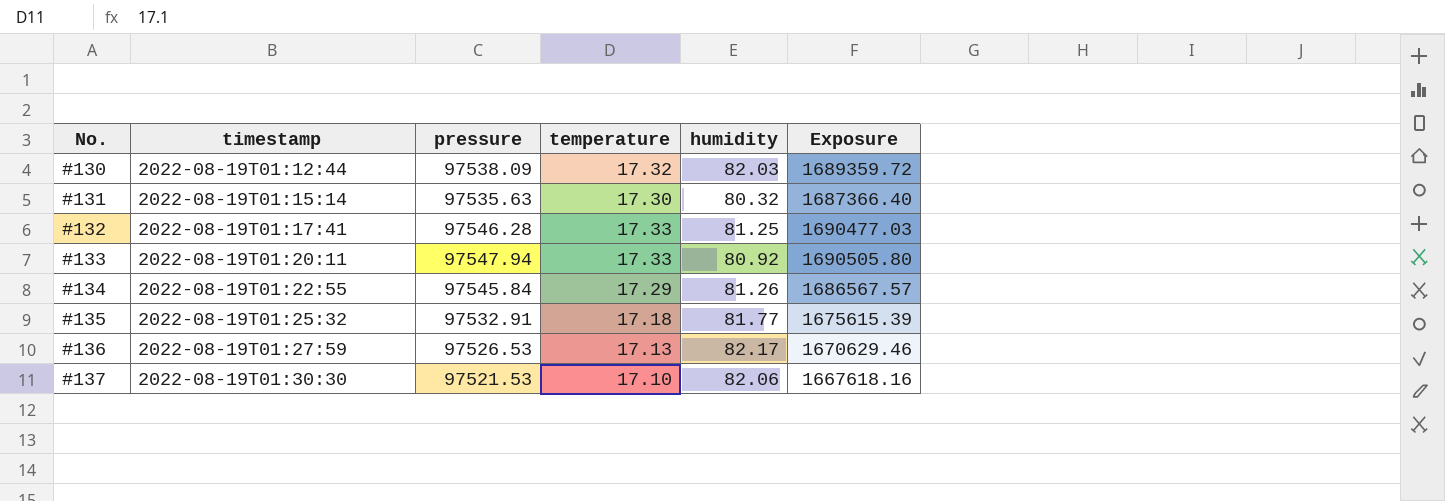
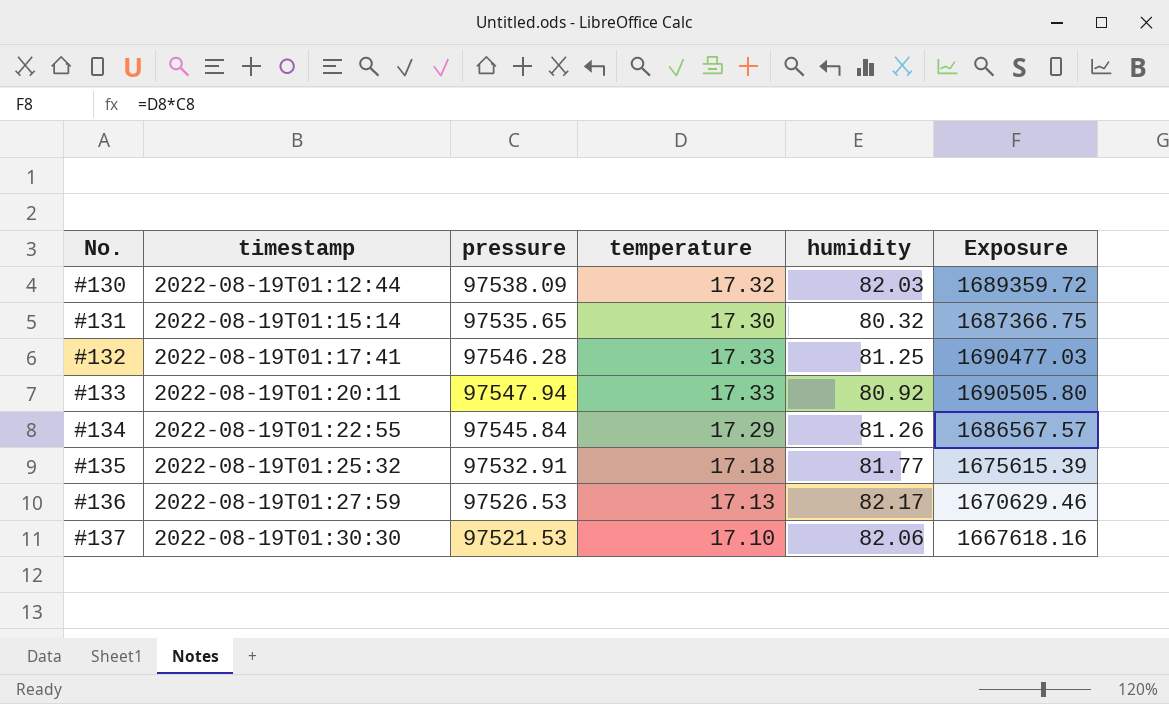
#131 | pressure: 97535.63 -> 97535.65
#131 | Exposure: 1687366.40 -> 1687366.75

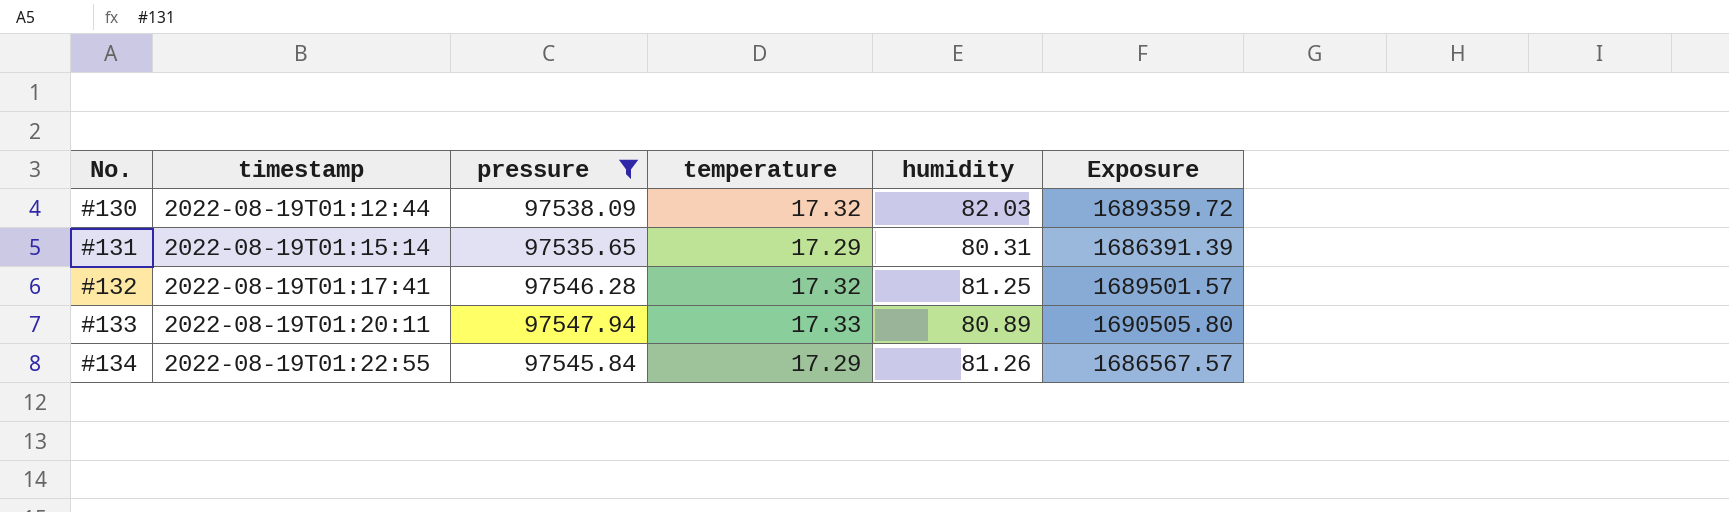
filter: none -> pressure >= 97535.65
#131 | temperature: 17.30 -> 17.29
#131 | humidity: 80.32 -> 80.31
#131 | Exposure: 1687366.75 -> 1686391.39
#132 | temperature: 17.33 -> 17.32
#132 | Exposure: 1690477.03 -> 1689501.57
#133 | humidity: 80.92 -> 80.89

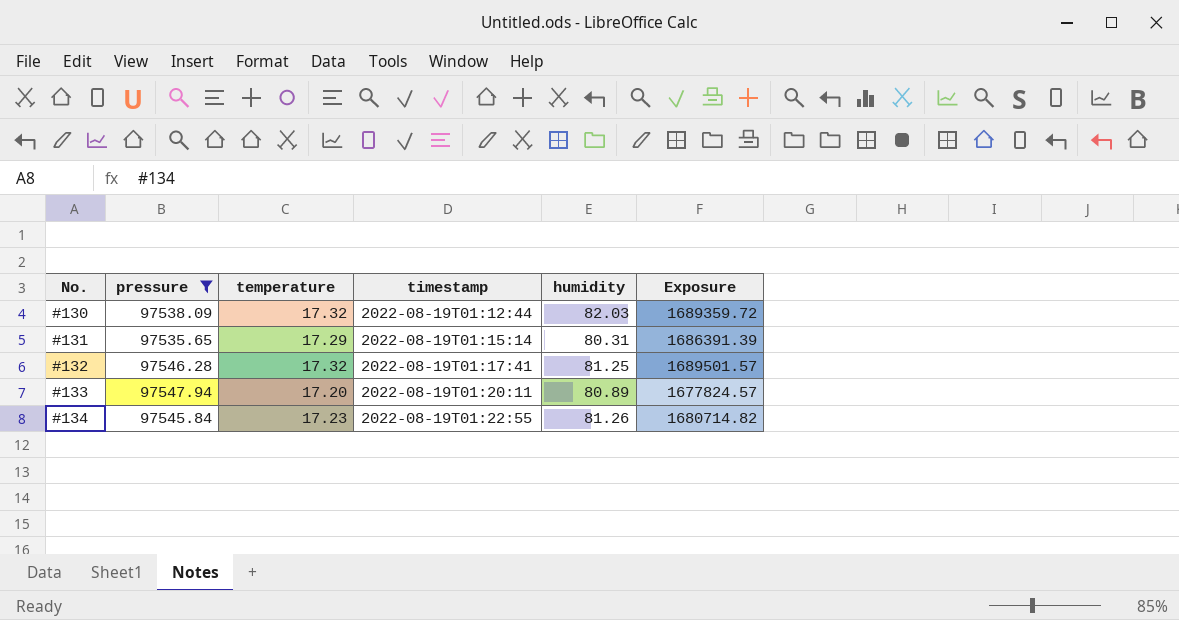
column timestamp | position: 2 -> 4
#133 | temperature: 17.33 -> 17.20
#133 | Exposure: 1690505.80 -> 1677824.57
#134 | temperature: 17.29 -> 17.23
#134 | Exposure: 1686567.57 -> 1680714.82

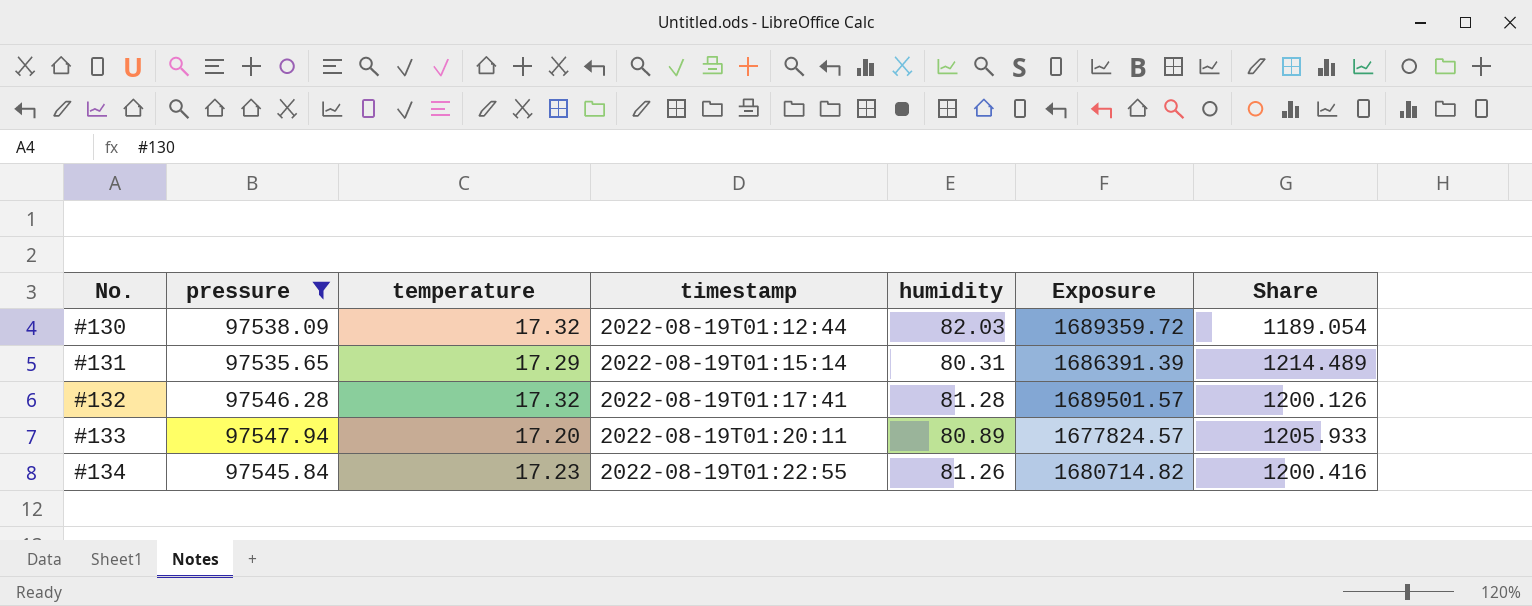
column Share | formula: none -> [pressure] / [humidity]
#132 | humidity: 81.25 -> 81.28

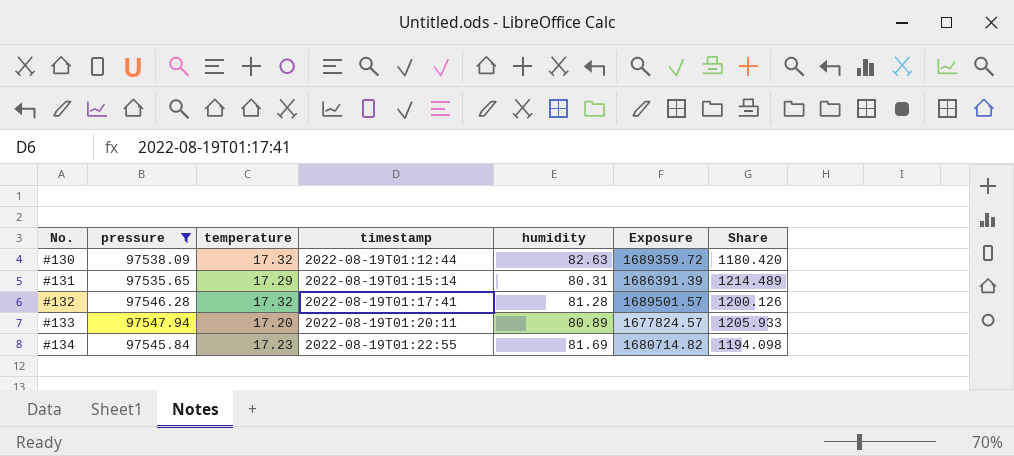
#130 | humidity: 82.03 -> 82.63
#130 | Share: 1189.054 -> 1180.420
#134 | humidity: 81.26 -> 81.69
#134 | Share: 1200.416 -> 1194.098

